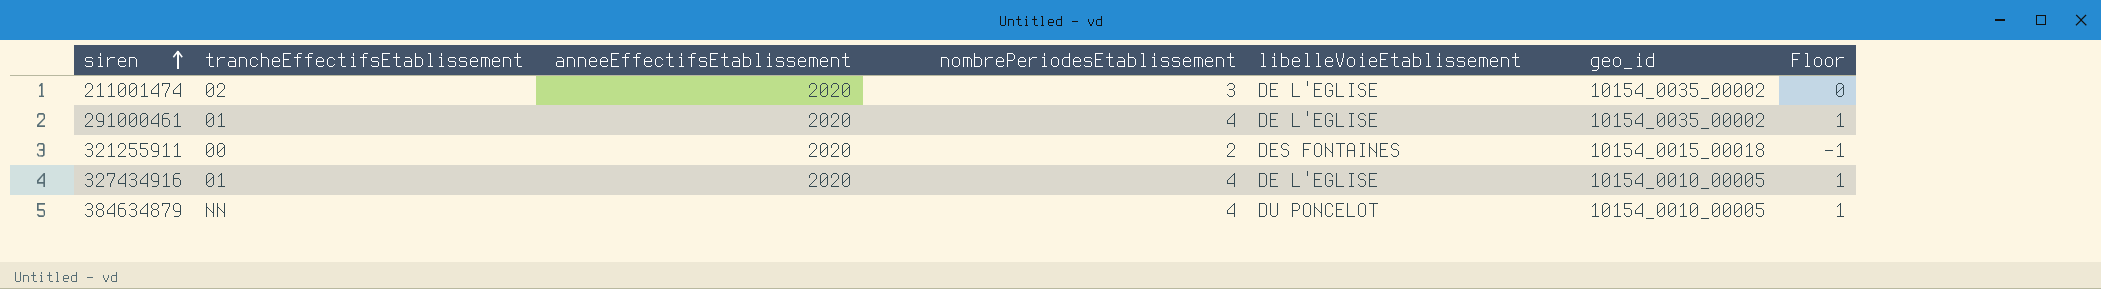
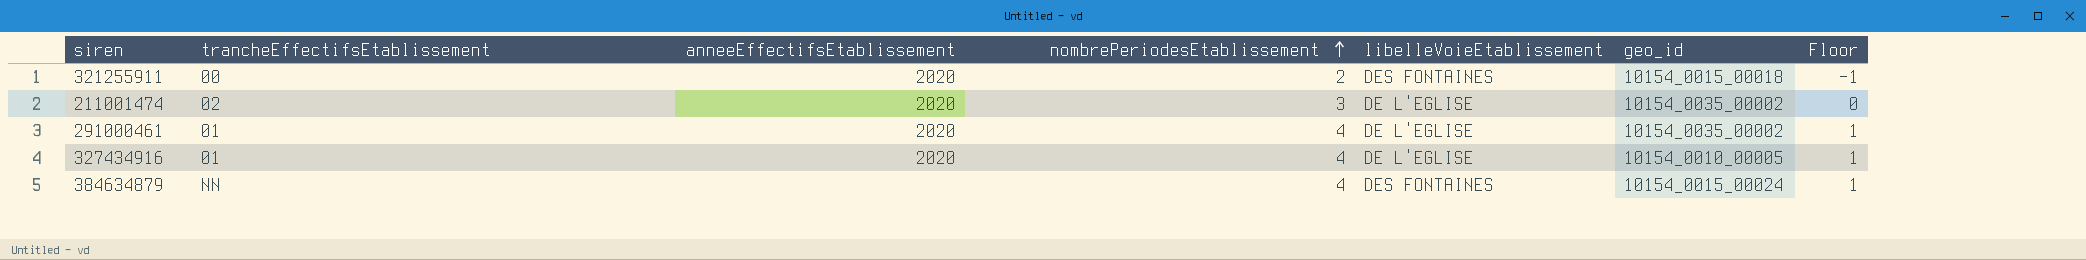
row order: siren ascending -> nombrePeriodesEtablissement ascending
384634879 | libelleVoieEtablissement: DU PONCELOT -> DES FONTAINES
384634879 | geo_id: 10154_0010_00005 -> 10154_0015_00024

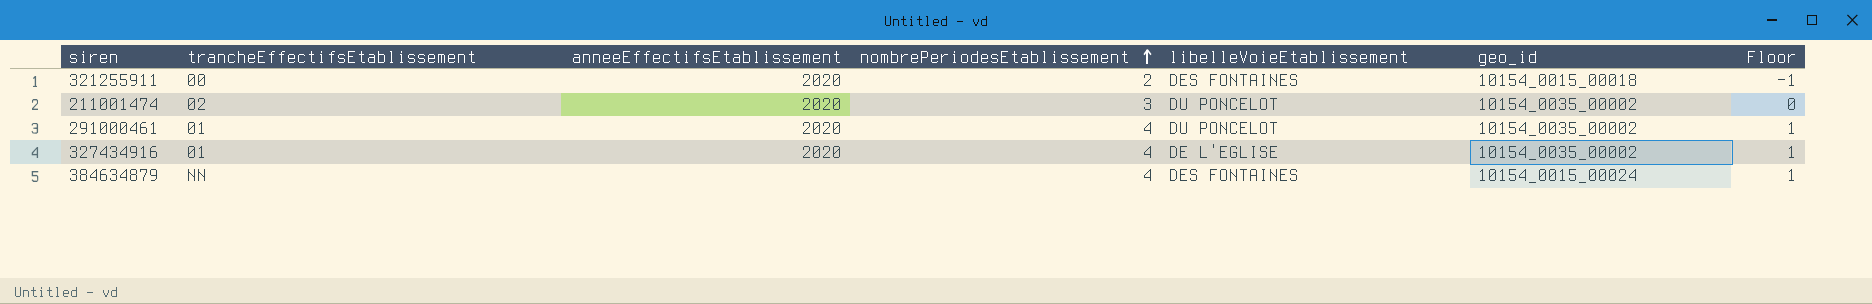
211001474 | libelleVoieEtablissement: DE L'EGLISE -> DU PONCELOT
291000461 | libelleVoieEtablissement: DE L'EGLISE -> DU PONCELOT
327434916 | geo_id: 10154_0010_00005 -> 10154_0035_00002

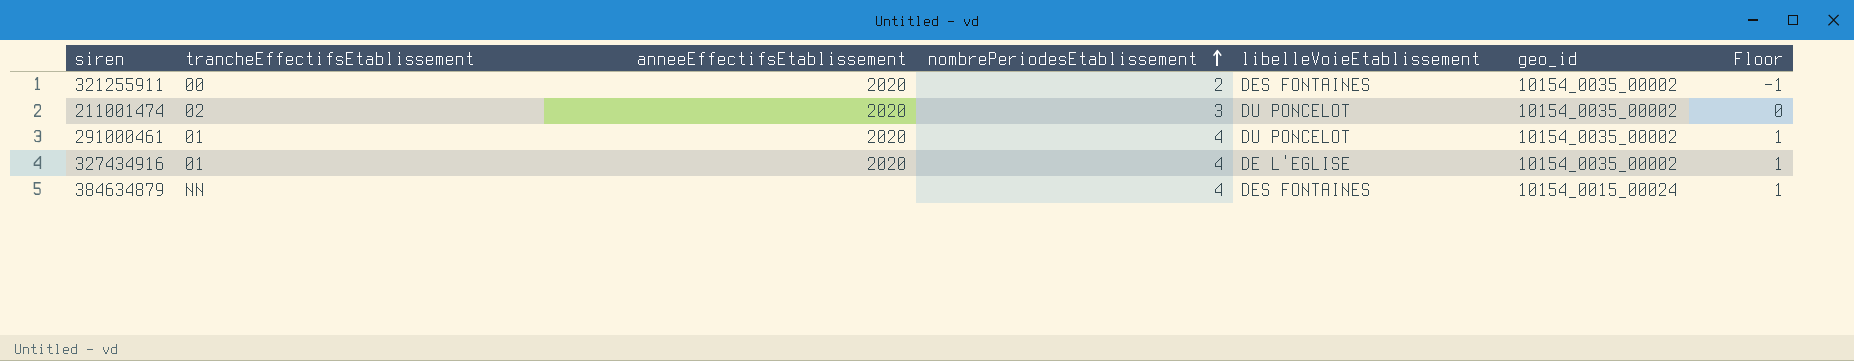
321255911 | geo_id: 10154_0015_00018 -> 10154_0035_00002

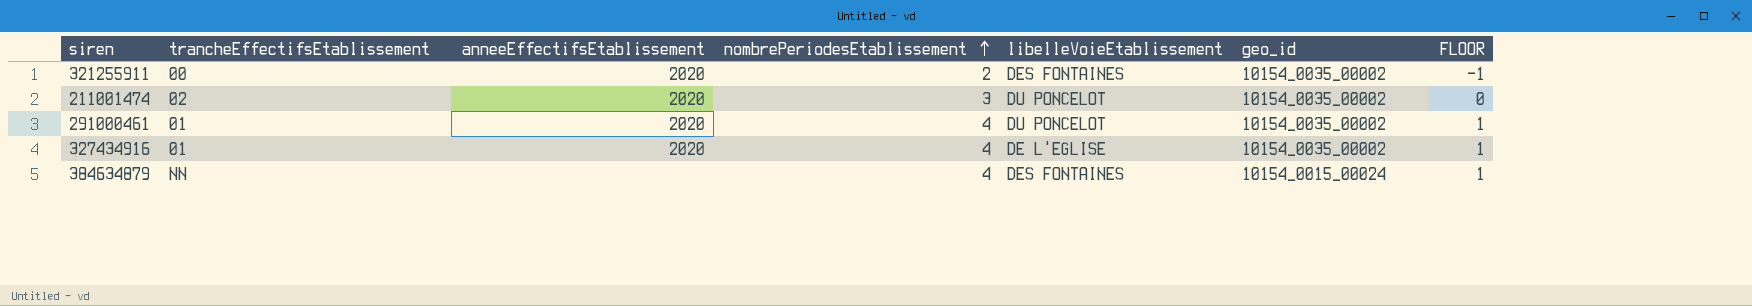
column name: Floor -> FLOOR

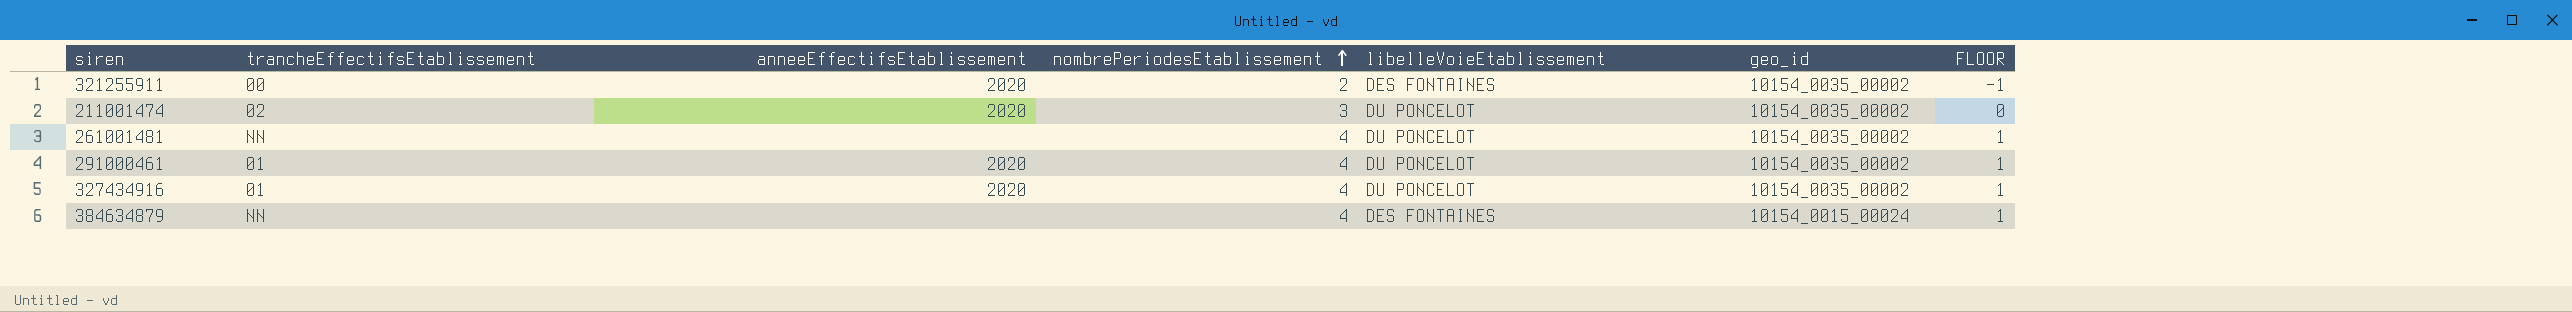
row 261001481: none -> NN | none | 4 | DU PONCELOT | 10154_0035_00002 | 1
327434916 | libelleVoieEtablissement: DE L'EGLISE -> DU PONCELOT

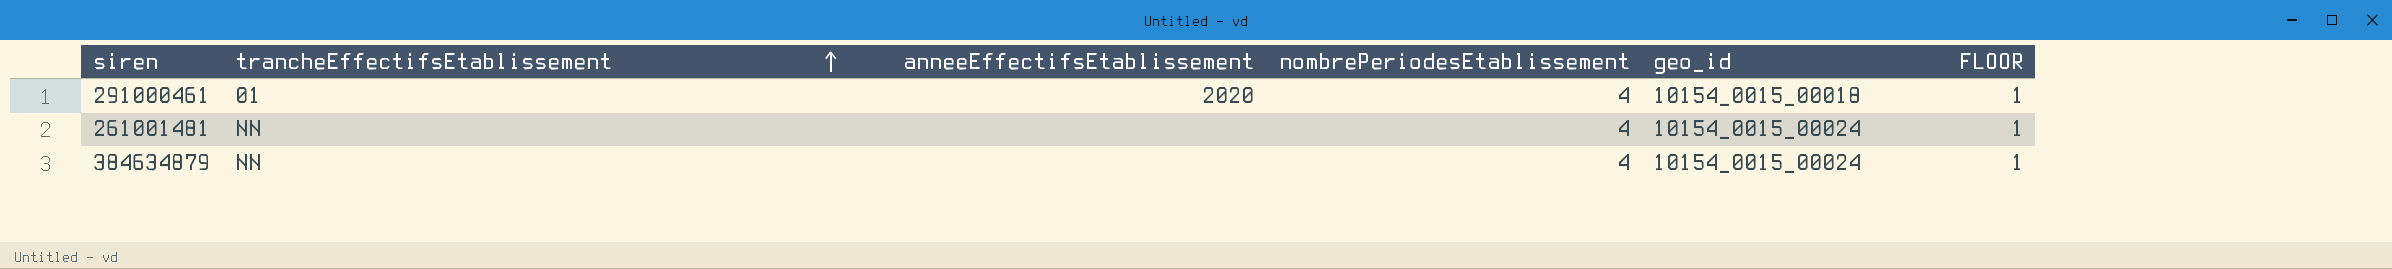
row order: nombrePeriodesEtablissement ascending -> trancheEffectifsEtablissement ascending
column libelleVoieEtablissement | position: 5 -> none
row 321255911: 00 | 2020 | 2 | DES FONTAINES | 10154_0035_00002 | -1 -> none
row 211001474: 02 | 2020 | 3 | DU PONCELOT | 10154_0035_00002 | 0 -> none
row 327434916: 01 | 2020 | 4 | DU PONCELOT | 10154_0035_00002 | 1 -> none
291000461 | geo_id: 10154_0035_00002 -> 10154_0015_00018
261001481 | geo_id: 10154_0035_00002 -> 10154_0015_00024

